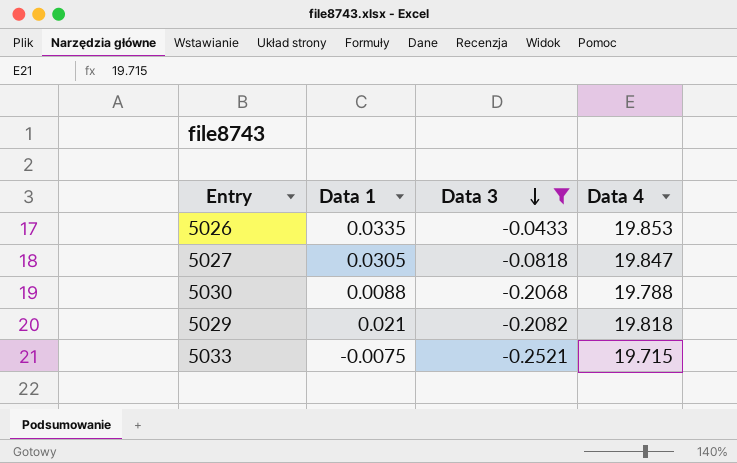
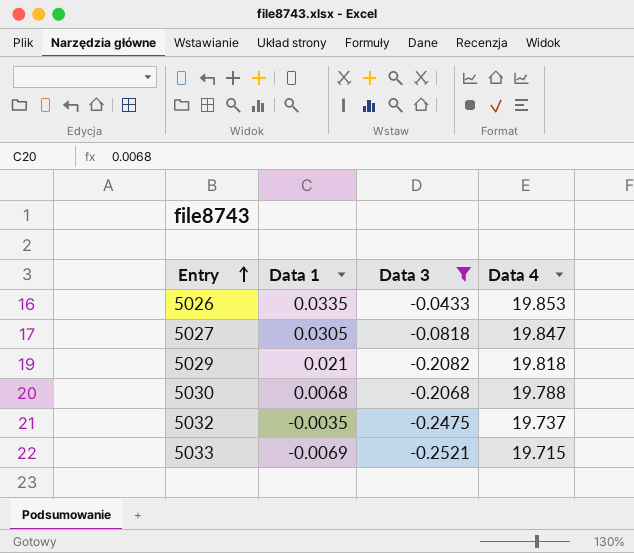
row order: Data 3 descending -> Entry ascending
5030 | Data 1: 0.0088 -> 0.0068
row 5032: none -> -0.0035 | -0.2475 | 19.737
5033 | Data 1: -0.0075 -> -0.0069

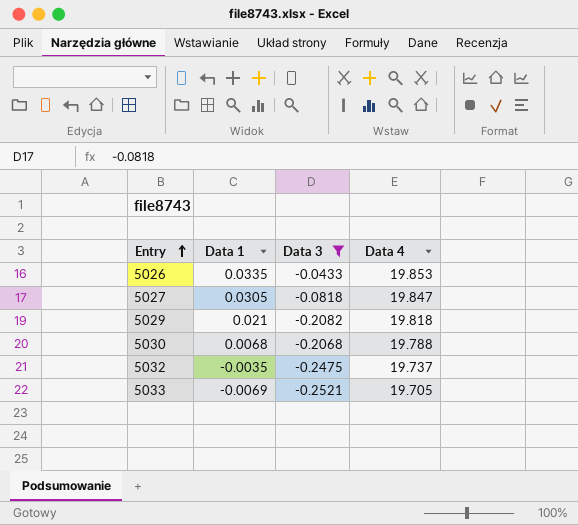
5033 | Data 4: 19.715 -> 19.705

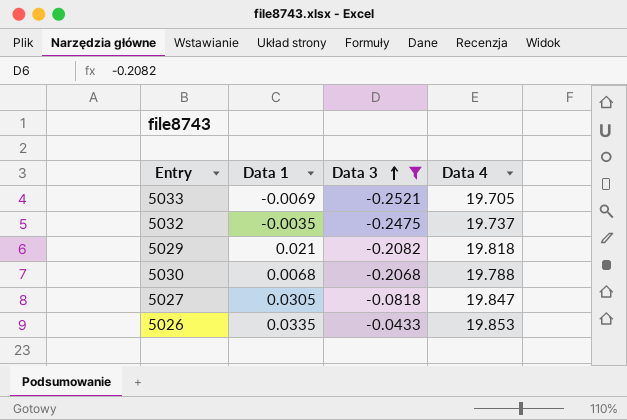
row order: Entry ascending -> Data 3 ascending

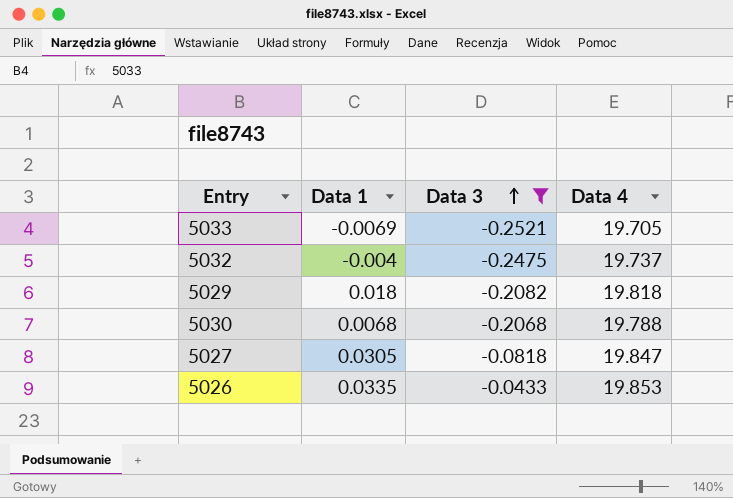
5032 | Data 1: -0.0035 -> -0.004
5029 | Data 1: 0.021 -> 0.018

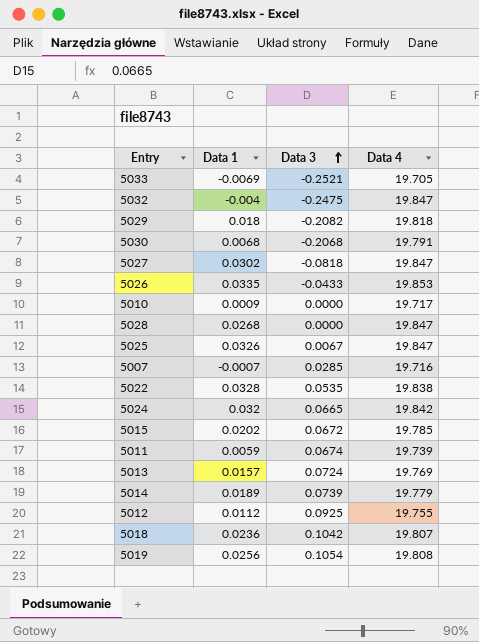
filter: Data 3 <= -0.0433 -> none
5032 | Data 4: 19.737 -> 19.847
5030 | Data 4: 19.788 -> 19.791
5027 | Data 1: 0.0305 -> 0.0302

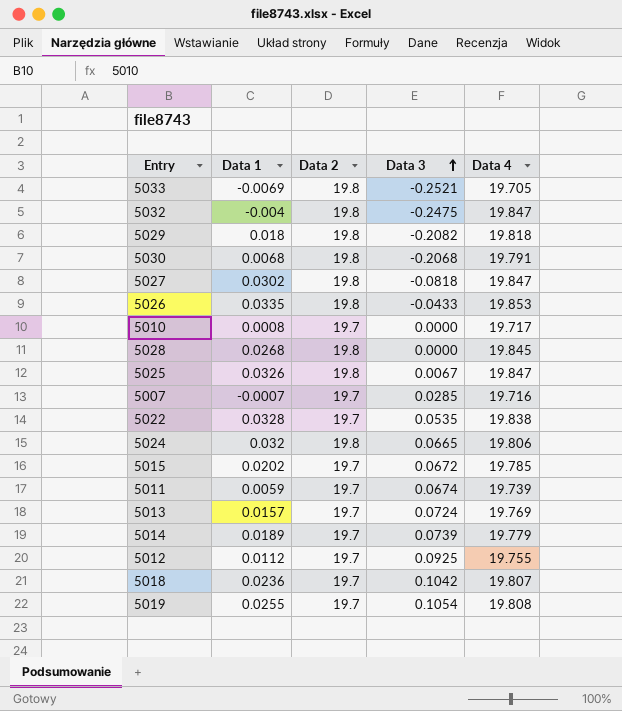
column Data 2 | position: none -> 3
5010 | Data 1: 0.0009 -> 0.0008
5028 | Data 4: 19.847 -> 19.845
5024 | Data 4: 19.842 -> 19.806
5019 | Data 1: 0.0256 -> 0.0255

